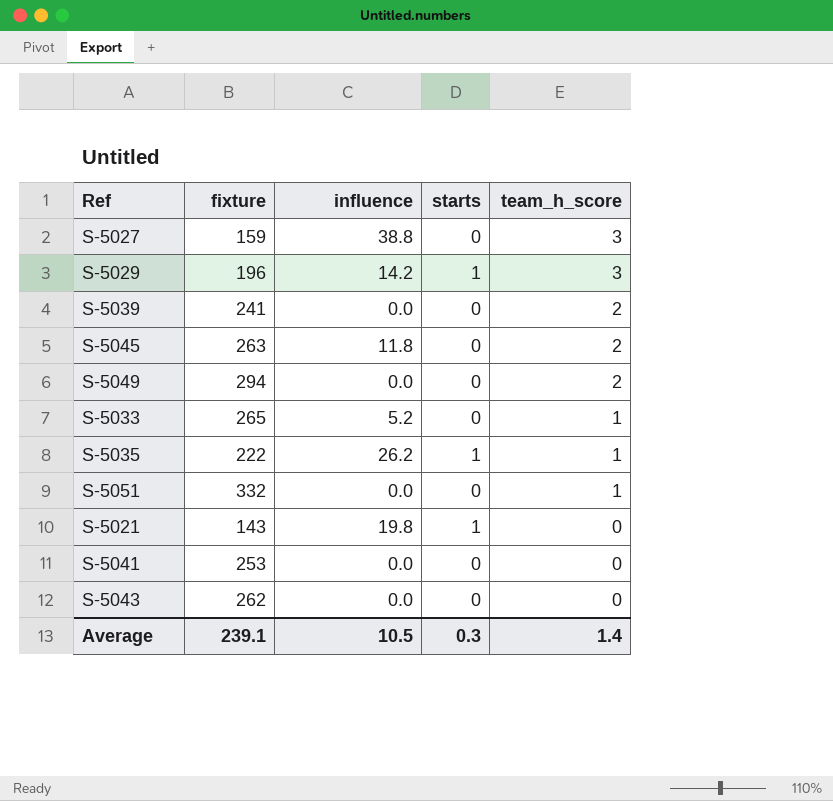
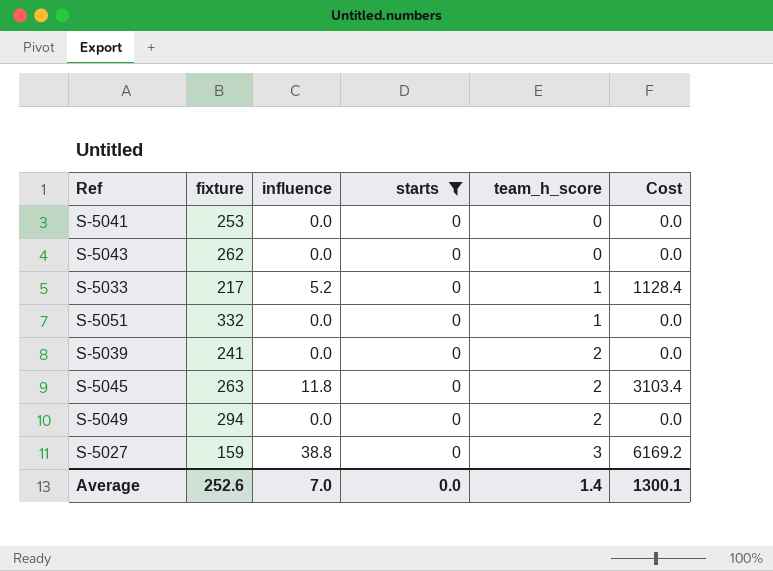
filter: none -> starts = 0
row order: team_h_score descending -> team_h_score ascending
column Cost | formula: none -> [fixture] * [influence]
S-5033 | fixture: 265 -> 217
Average | fixture: 239.1 -> 252.6
Average | influence: 10.5 -> 7.0
Average | starts: 0.3 -> 0.0

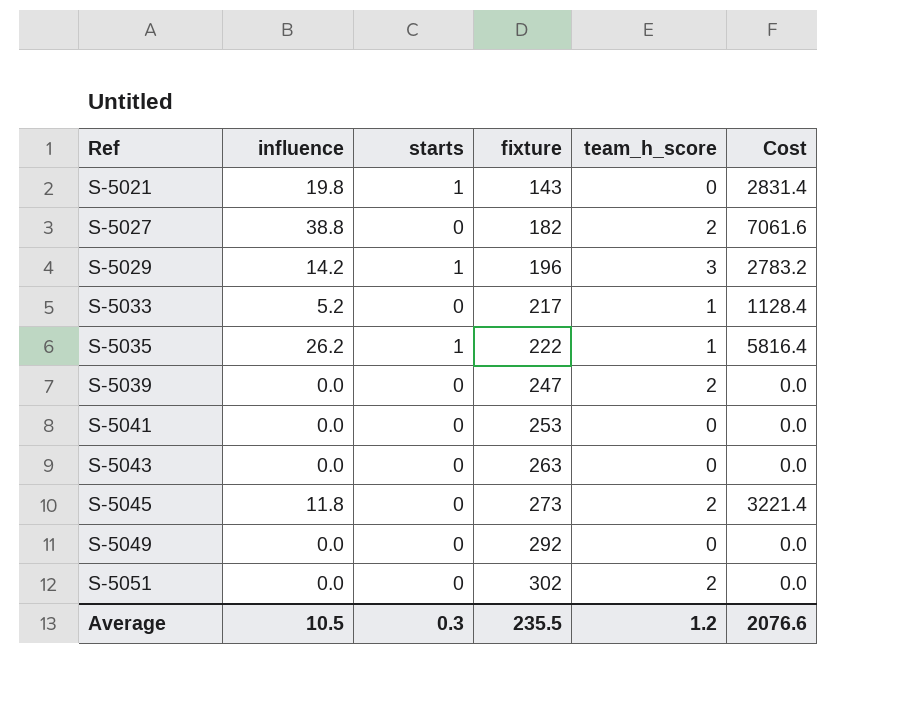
filter: starts = 0 -> none
row order: team_h_score ascending -> Ref ascending
column fixture | position: 2 -> 4
S-5027 | fixture: 159 -> 182
S-5027 | team_h_score: 3 -> 2
S-5027 | Cost: 6169.2 -> 7061.6
S-5039 | fixture: 241 -> 247
S-5043 | fixture: 262 -> 263
S-5045 | fixture: 263 -> 273
S-5045 | Cost: 3103.4 -> 3221.4
S-5049 | fixture: 294 -> 292
S-5049 | team_h_score: 2 -> 0
S-5051 | fixture: 332 -> 302
S-5051 | team_h_score: 1 -> 2
Average | influence: 7.0 -> 10.5
Average | starts: 0.0 -> 0.3
Average | fixture: 252.6 -> 235.5
Average | team_h_score: 1.4 -> 1.2
Average | Cost: 1300.1 -> 2076.6

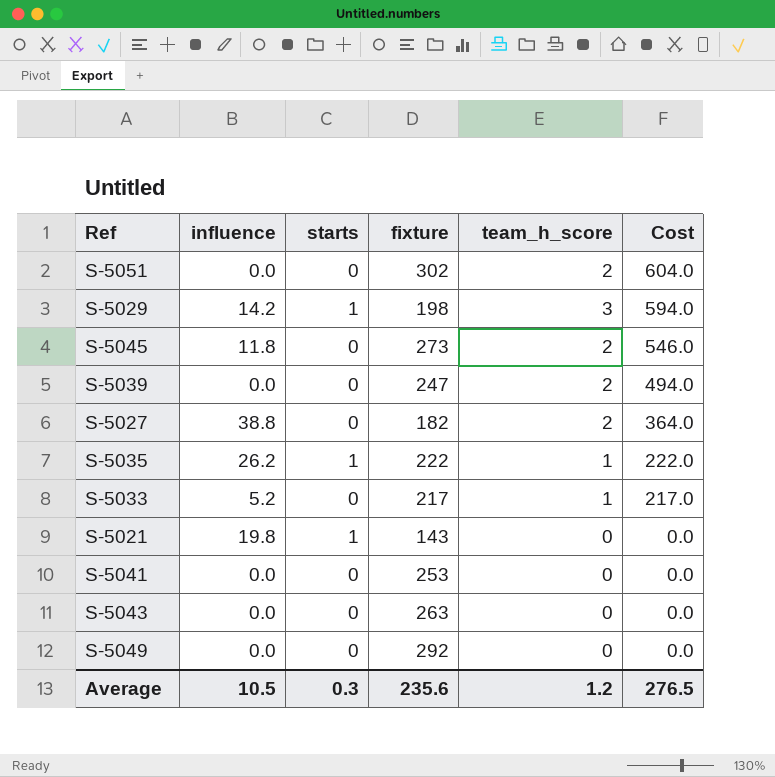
row order: Ref ascending -> Cost descending
column Cost | formula: [influence] * [fixture] -> [fixture] * [team_h_score]
S-5029 | fixture: 196 -> 198
Average | fixture: 235.5 -> 235.6
Average | Cost: 2076.6 -> 276.5

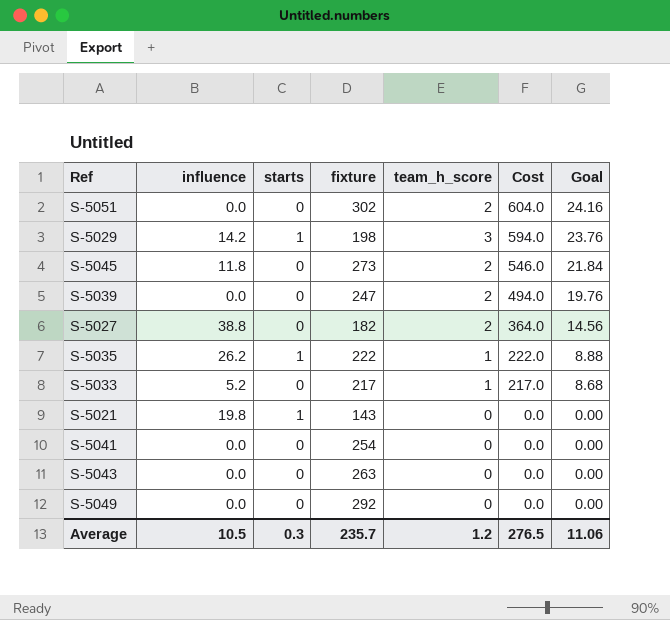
column Goal | formula: none -> [Cost] * 0.04
S-5041 | fixture: 253 -> 254
Average | fixture: 235.6 -> 235.7

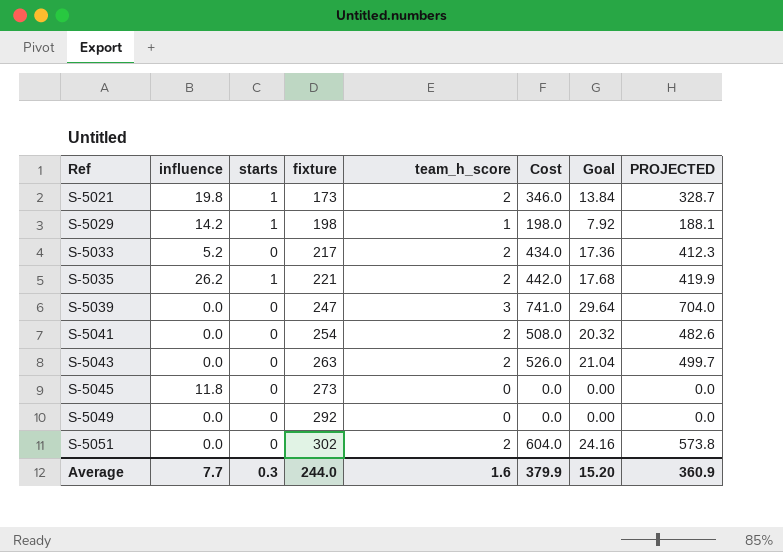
row order: Cost descending -> Ref ascending
column PROJECTED | formula: none -> [Cost] * 0.95
row S-5027: 38.8 | 0 | 182 | 2 | 364.0 | 14.56 -> none
S-5021 | fixture: 143 -> 173
S-5021 | team_h_score: 0 -> 2
S-5021 | Cost: 0.0 -> 346.0
S-5021 | Goal: 0.00 -> 13.84
S-5029 | team_h_score: 3 -> 1
S-5029 | Cost: 594.0 -> 198.0
S-5029 | Goal: 23.76 -> 7.92
S-5033 | team_h_score: 1 -> 2
S-5033 | Cost: 217.0 -> 434.0
S-5033 | Goal: 8.68 -> 17.36
S-5035 | fixture: 222 -> 221
S-5035 | team_h_score: 1 -> 2
S-5035 | Cost: 222.0 -> 442.0
S-5035 | Goal: 8.88 -> 17.68
S-5039 | team_h_score: 2 -> 3
S-5039 | Cost: 494.0 -> 741.0
S-5039 | Goal: 19.76 -> 29.64
S-5041 | team_h_score: 0 -> 2
S-5041 | Cost: 0.0 -> 508.0
S-5041 | Goal: 0.00 -> 20.32
S-5043 | team_h_score: 0 -> 2
S-5043 | Cost: 0.0 -> 526.0
S-5043 | Goal: 0.00 -> 21.04
S-5045 | team_h_score: 2 -> 0
S-5045 | Cost: 546.0 -> 0.0
S-5045 | Goal: 21.84 -> 0.00
Average | influence: 10.5 -> 7.7
Average | fixture: 235.7 -> 244.0
Average | team_h_score: 1.2 -> 1.6
Average | Cost: 276.5 -> 379.9
Average | Goal: 11.06 -> 15.20

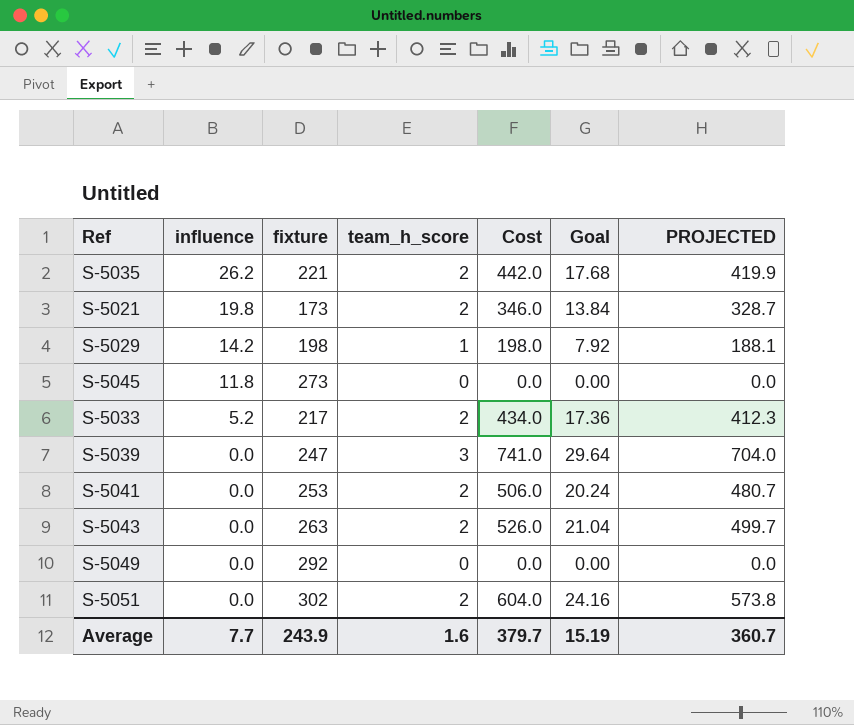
row order: Ref ascending -> influence descending
column starts | position: 3 -> none
S-5041 | fixture: 254 -> 253
S-5041 | Cost: 508.0 -> 506.0
S-5041 | Goal: 20.32 -> 20.24
S-5041 | PROJECTED: 482.6 -> 480.7
Average | fixture: 244.0 -> 243.9
Average | Cost: 379.9 -> 379.7
Average | Goal: 15.20 -> 15.19
Average | PROJECTED: 360.9 -> 360.7

